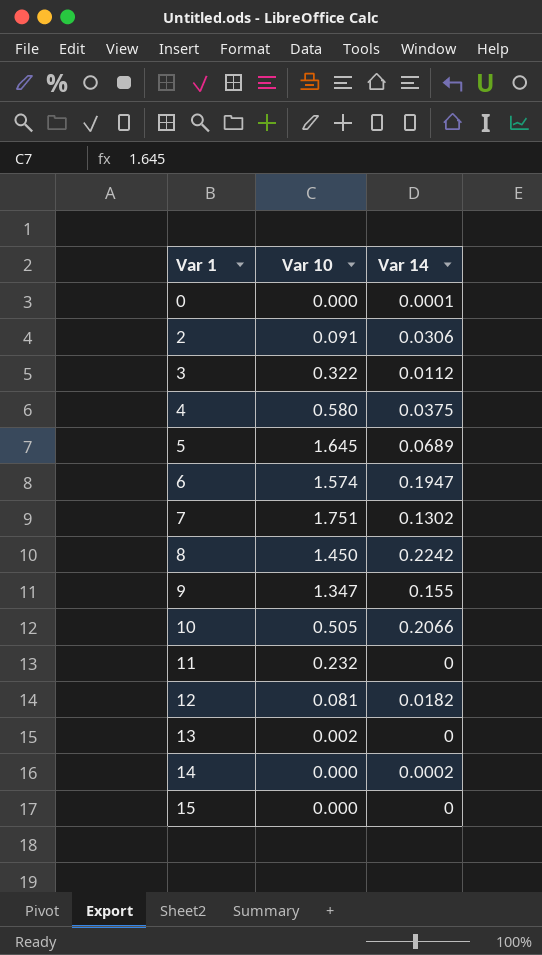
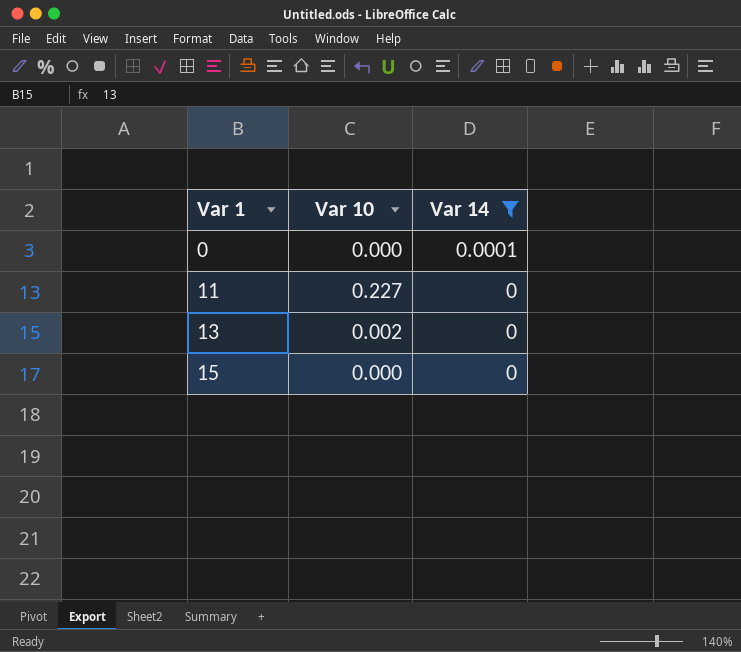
filter: none -> Var 14 <= 0.0001
11 | Var 10: 0.232 -> 0.227

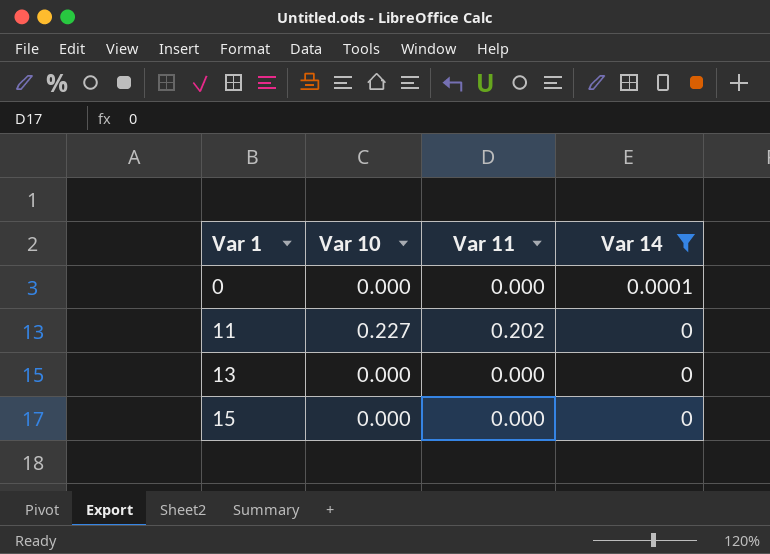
column Var 11 | position: none -> 3
13 | Var 10: 0.002 -> 0.000

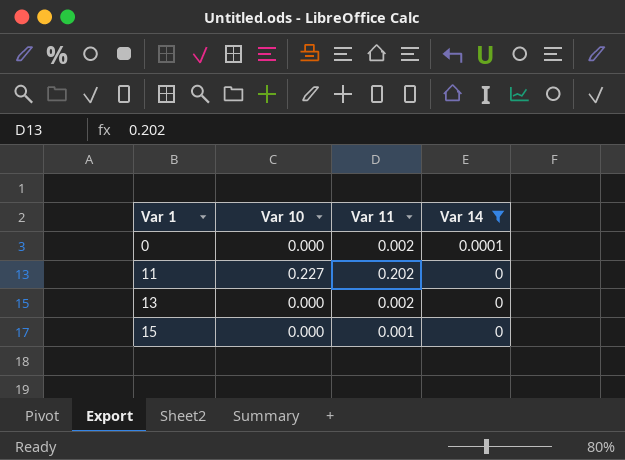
0 | Var 11: 0.000 -> 0.002
13 | Var 11: 0.000 -> 0.002
15 | Var 11: 0.000 -> 0.001

